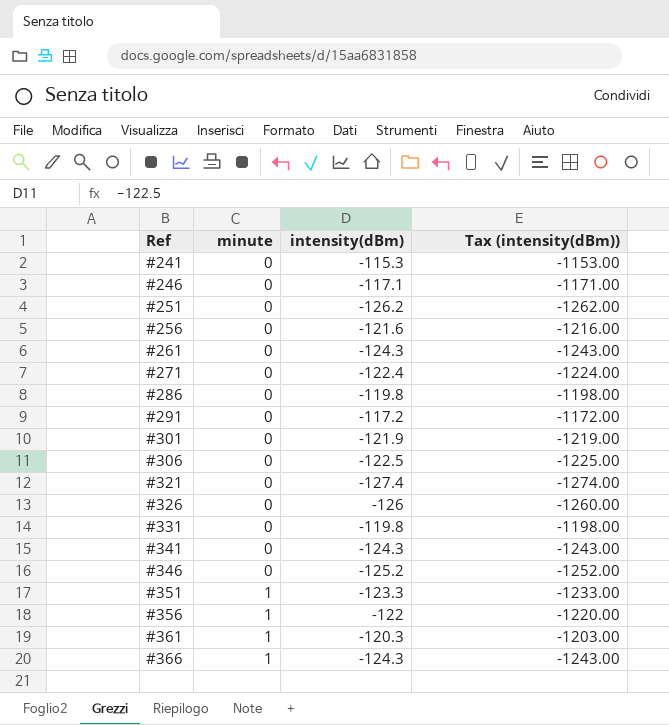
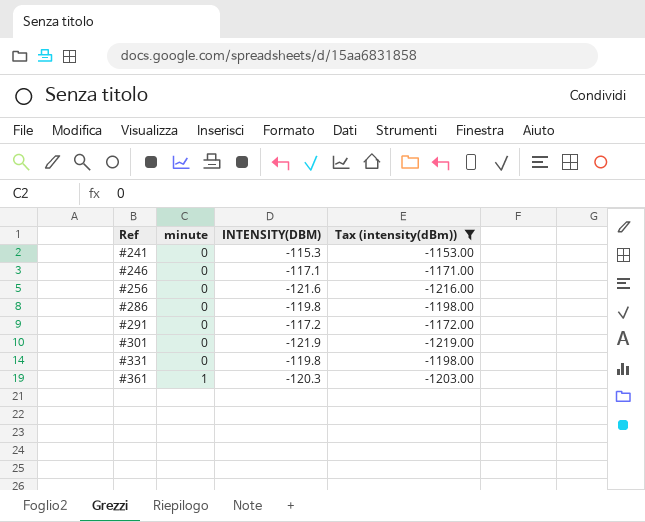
filter: none -> Tax (intensity(dBm)) >= -1219.00
column name: intensity(dBm) -> INTENSITY(DBM)

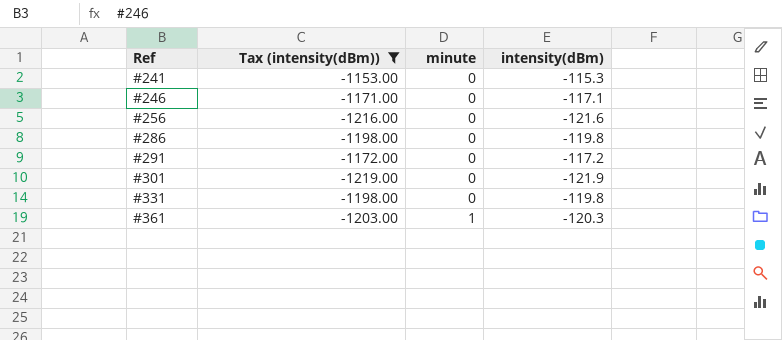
column Tax (intensity(dBm)) | position: 4 -> 2
column name: INTENSITY(DBM) -> intensity(dBm)

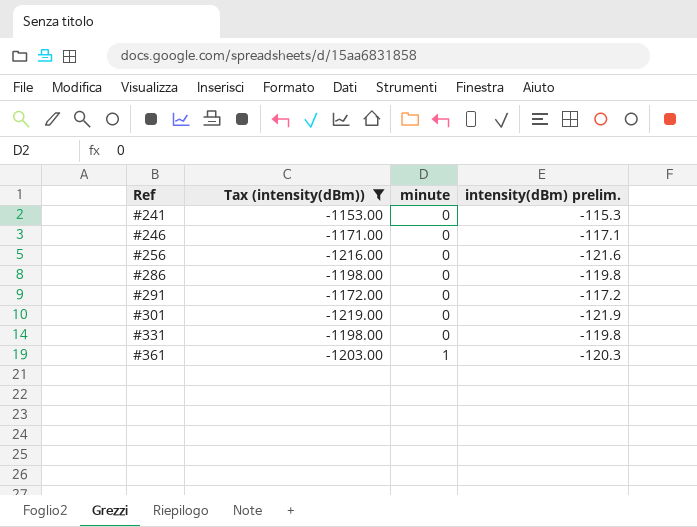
column name: intensity(dBm) -> intensity(dBm) prelim.

